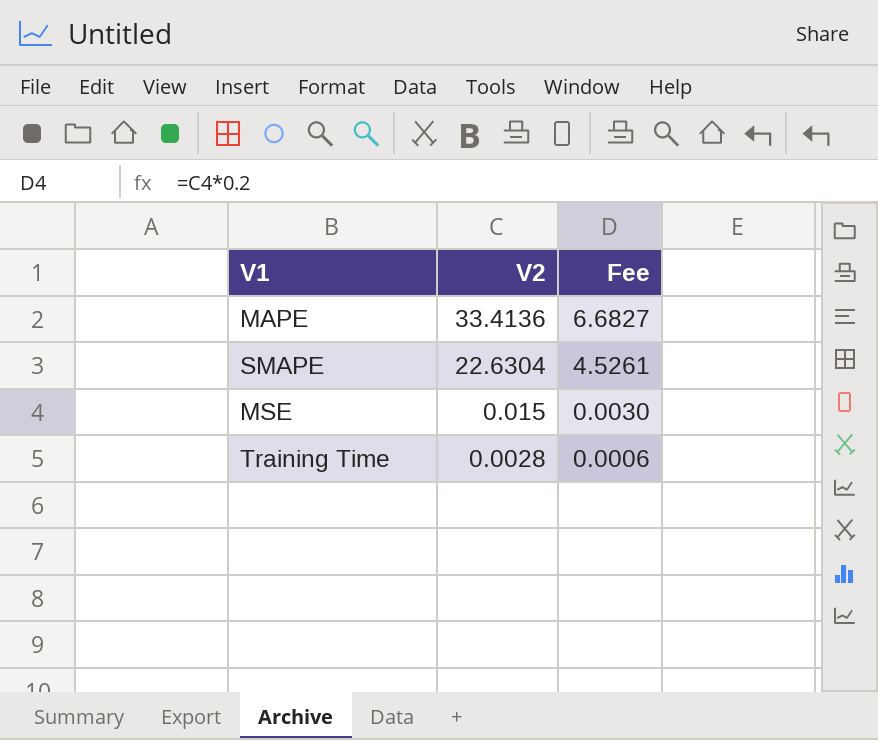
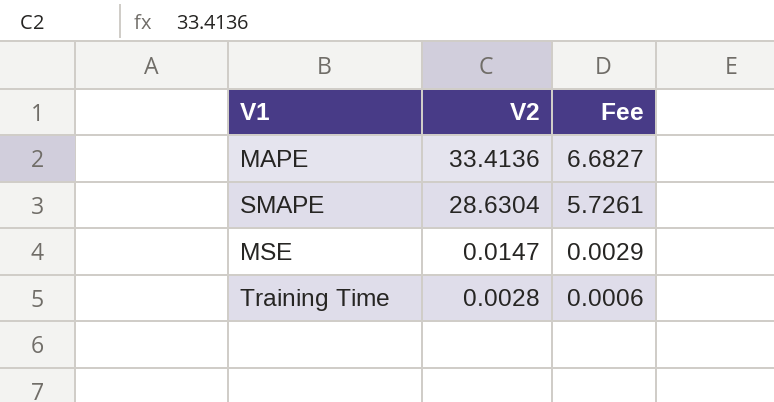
SMAPE | V2: 22.6304 -> 28.6304
SMAPE | Fee: 4.5261 -> 5.7261
MSE | V2: 0.015 -> 0.0147
MSE | Fee: 0.0030 -> 0.0029

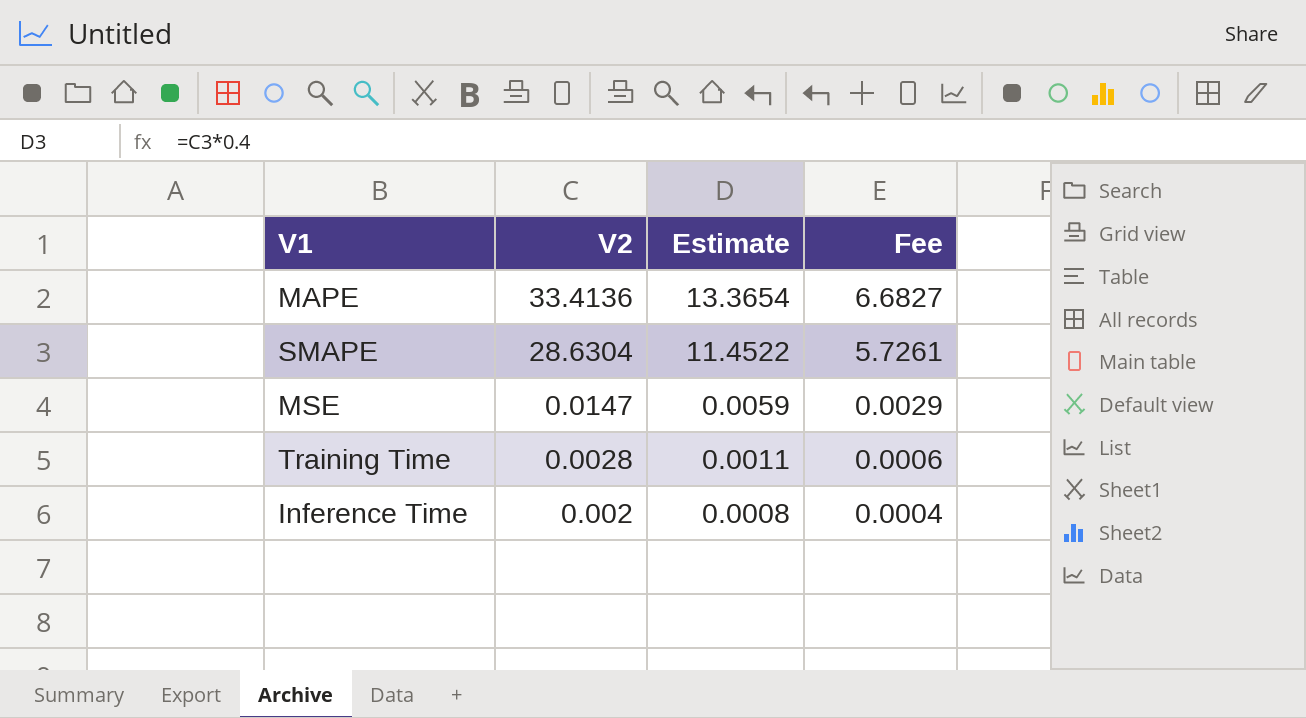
column Estimate | formula: none -> [V2] * 0.4
row Inference Time: none -> 0.002 | 0.0008 | 0.0004

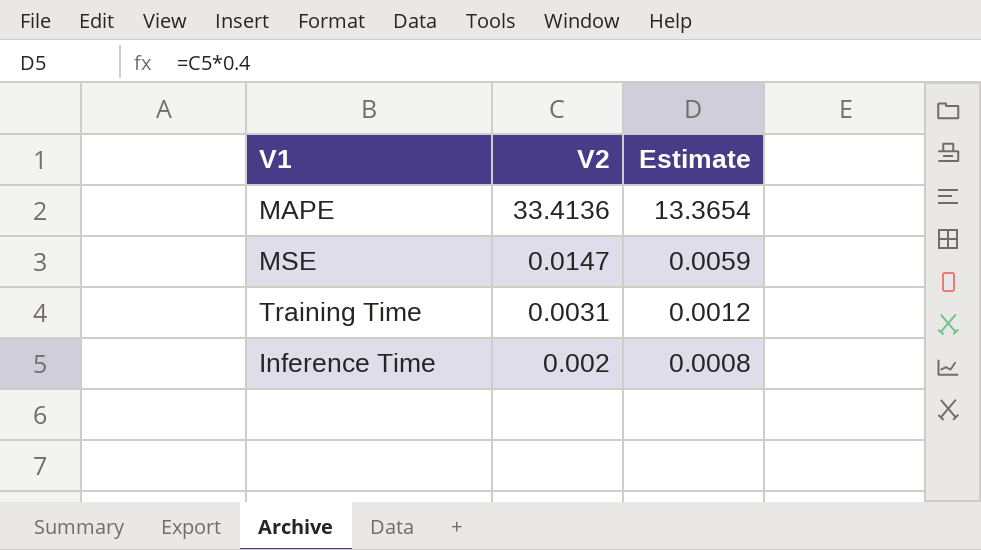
column Fee | formula: [V2] * 0.2 -> none
row SMAPE: 28.6304 | 11.4522 | 5.7261 -> none
Training Time | V2: 0.0028 -> 0.0031
Training Time | Estimate: 0.0011 -> 0.0012

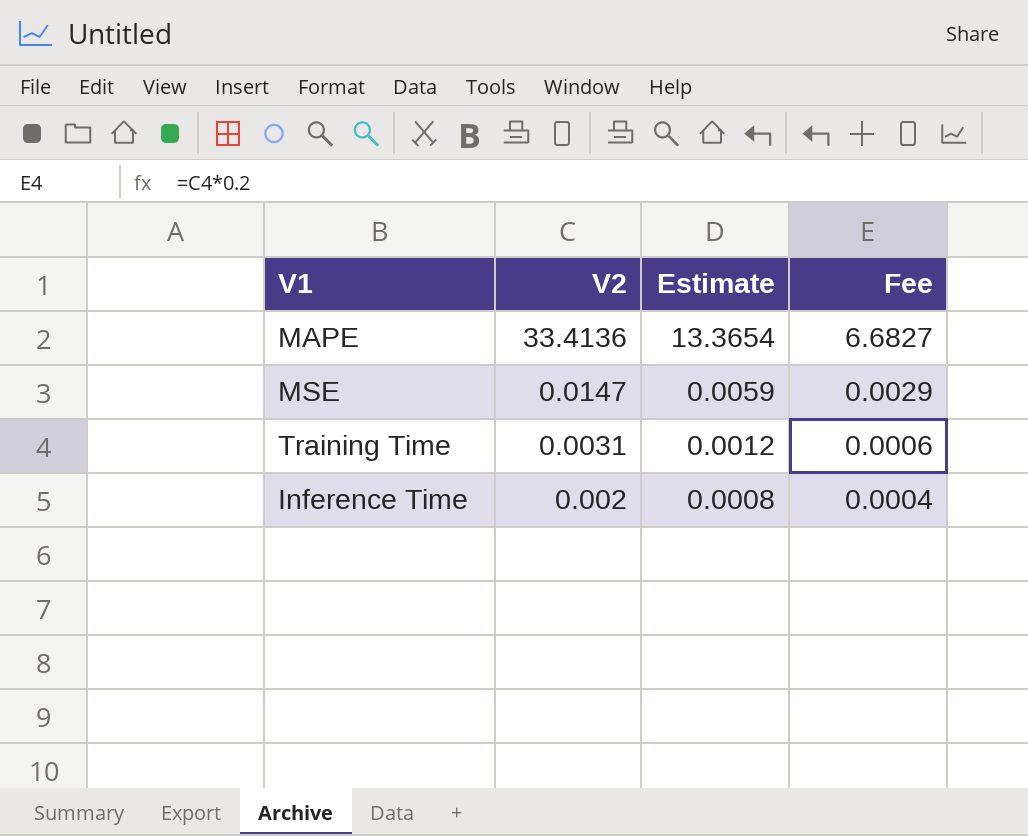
column Fee | formula: none -> [V2] * 0.2

